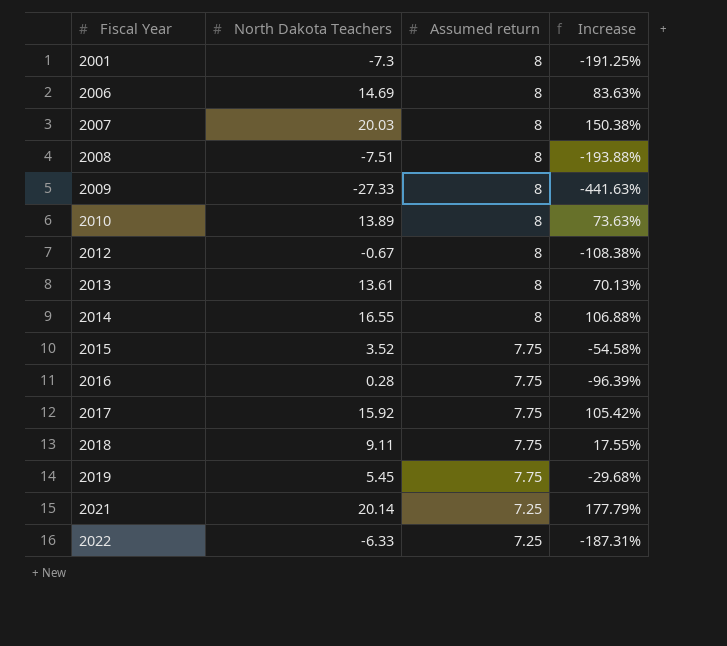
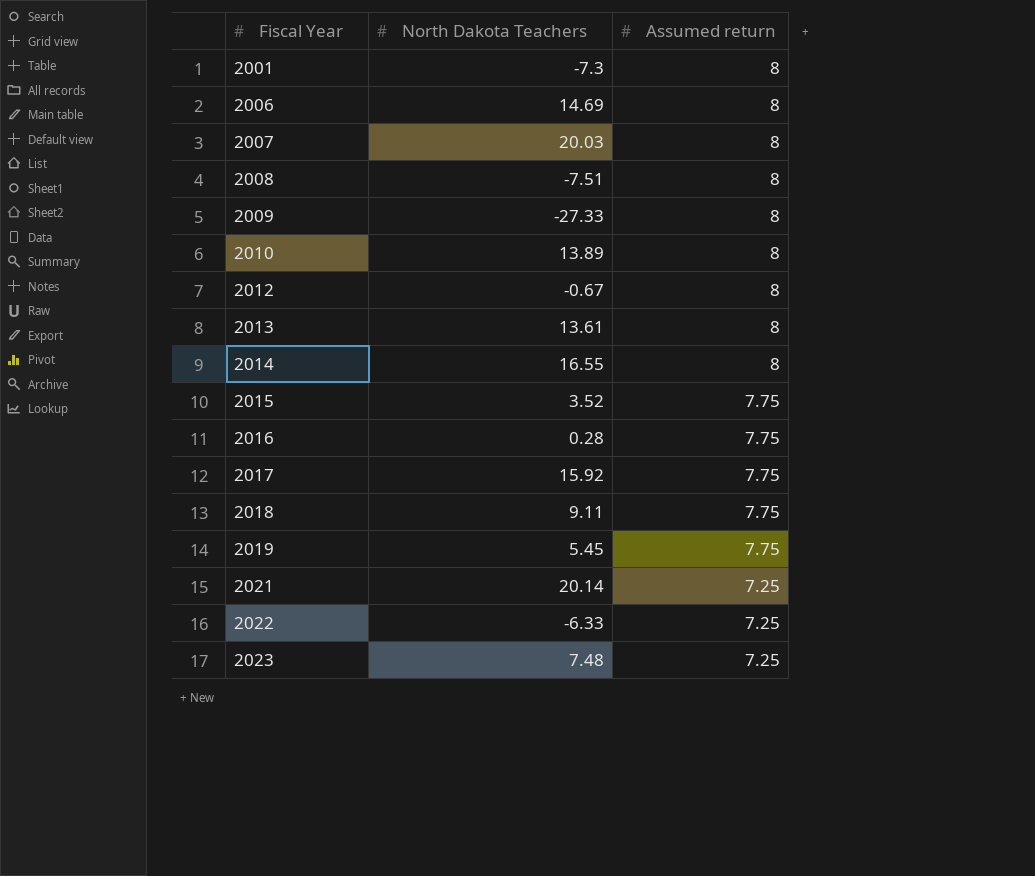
column Increase | formula: ([North Dakota Teachers] - [Assumed return]) / [Assumed return] -> none
row 2023: none -> 7.48 | 7.25

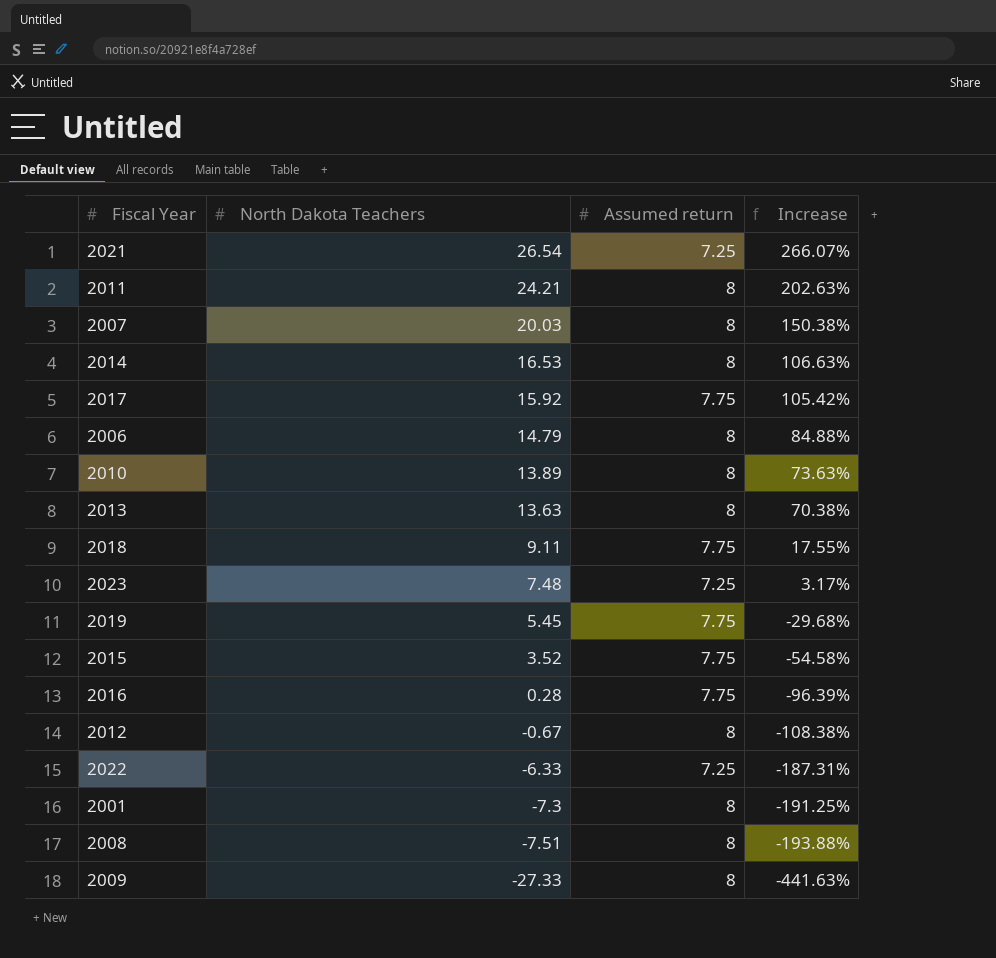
row order: Fiscal Year ascending -> North Dakota Teachers descending
column Increase | formula: none -> ([North Dakota Teachers] - [Assumed return]) / [Assumed return]
2021 | North Dakota Teachers: 20.14 -> 26.54
row 2011: none -> 24.21 | 8 | 202.63%
2014 | North Dakota Teachers: 16.55 -> 16.53
2006 | North Dakota Teachers: 14.69 -> 14.79
2013 | North Dakota Teachers: 13.61 -> 13.63

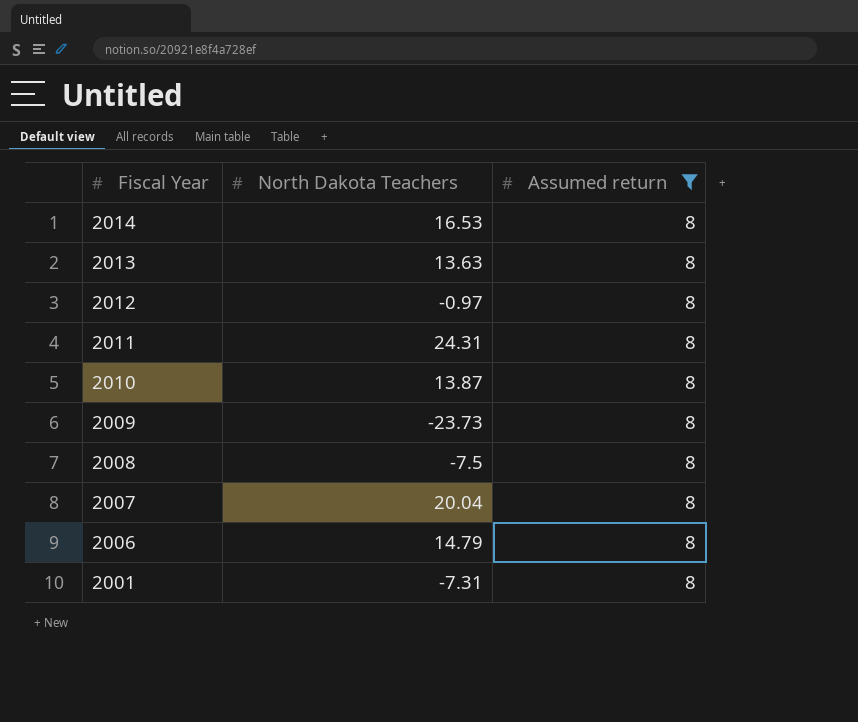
filter: none -> Assumed return = 8
row order: North Dakota Teachers descending -> Fiscal Year descending
column Increase | formula: ([North Dakota Teachers] - [Assumed return]) / [Assumed return] -> none
2012 | North Dakota Teachers: -0.67 -> -0.97
2011 | North Dakota Teachers: 24.21 -> 24.31
2010 | North Dakota Teachers: 13.89 -> 13.87
2009 | North Dakota Teachers: -27.33 -> -23.73
2008 | North Dakota Teachers: -7.51 -> -7.5
2007 | North Dakota Teachers: 20.03 -> 20.04
2001 | North Dakota Teachers: -7.3 -> -7.31

